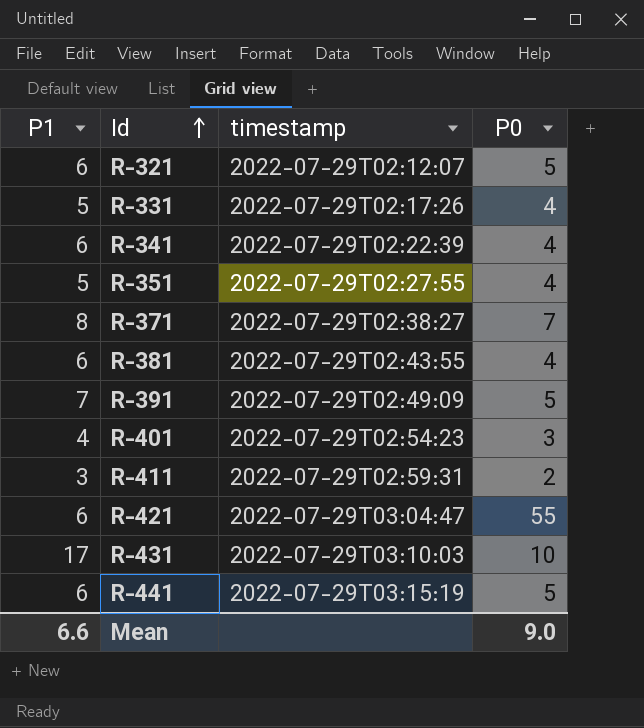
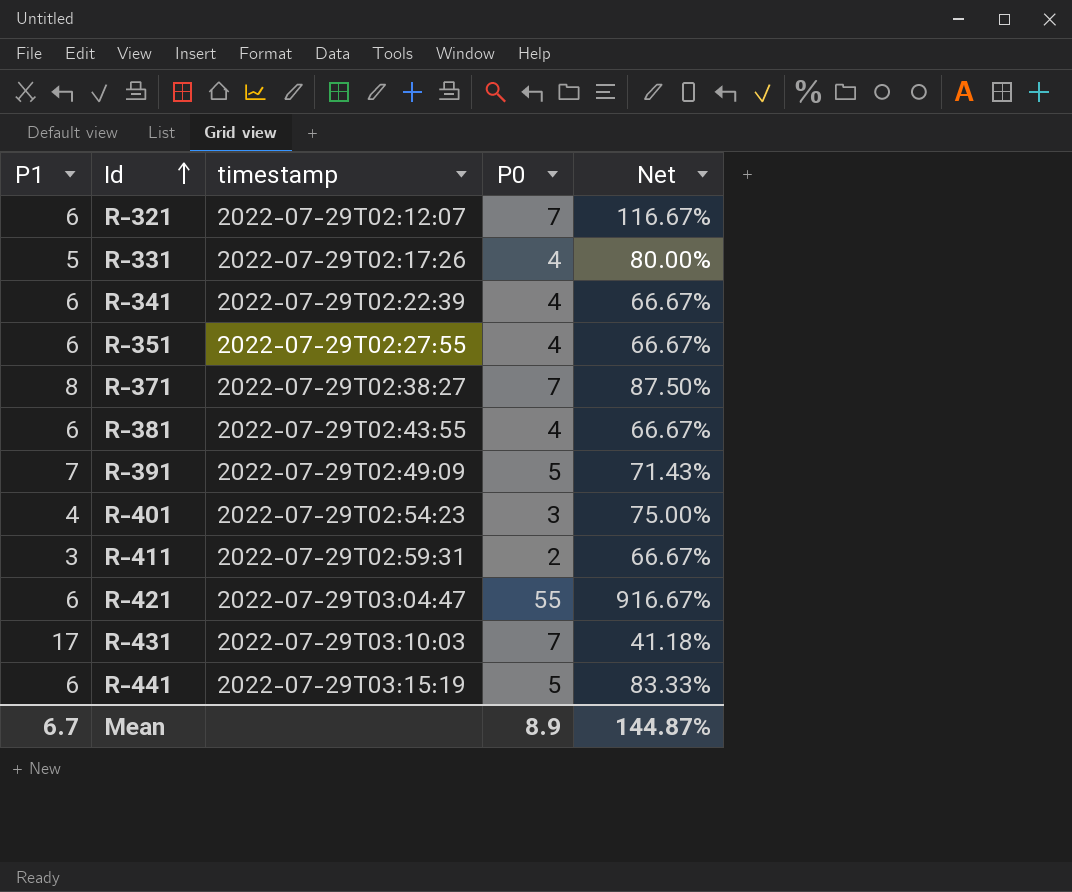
column Net | formula: none -> [P0] / [P1]
R-321 | P0: 5 -> 7
R-351 | P1: 5 -> 6
R-431 | P0: 10 -> 7
Mean | P1: 6.6 -> 6.7
Mean | P0: 9.0 -> 8.9

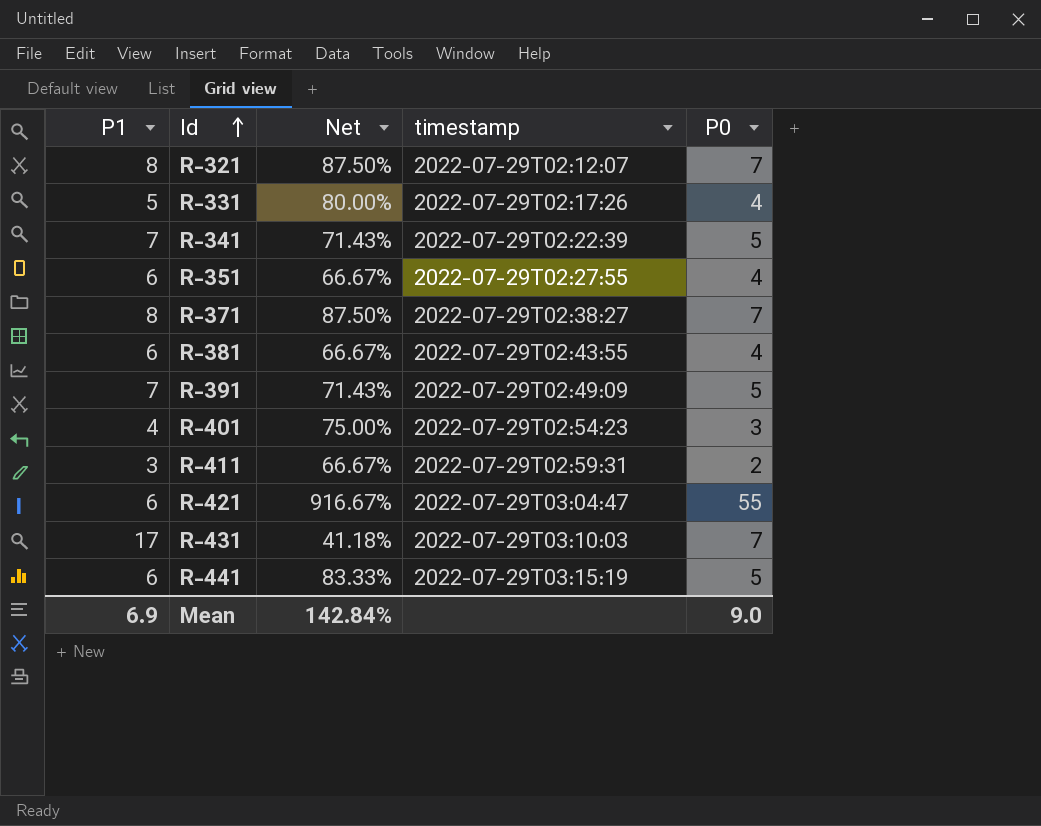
column Net | position: 5 -> 3
R-321 | P1: 6 -> 8
R-321 | Net: 116.67% -> 87.50%
R-341 | P1: 6 -> 7
R-341 | Net: 66.67% -> 71.43%
R-341 | P0: 4 -> 5
Mean | P1: 6.7 -> 6.9
Mean | Net: 144.87% -> 142.84%
Mean | P0: 8.9 -> 9.0

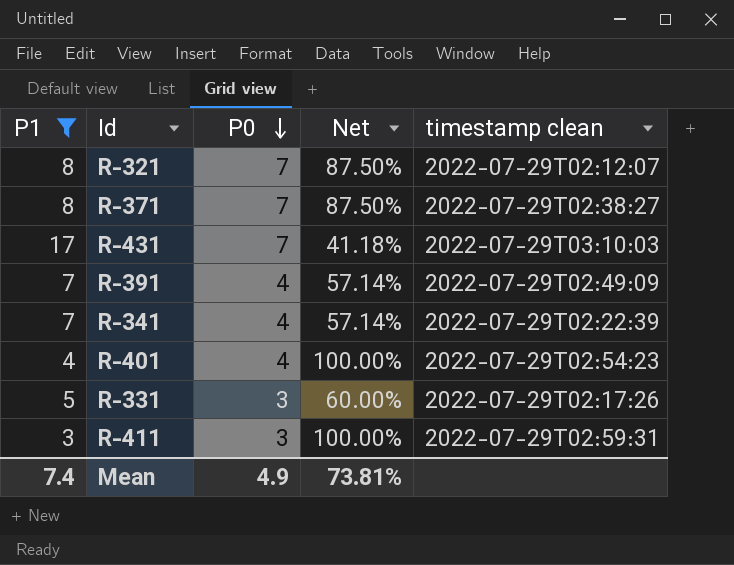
filter: none -> P1 != 6
row order: Id ascending -> P0 descending
column P0 | position: 5 -> 3
column name: timestamp -> timestamp clean
R-391 | P0: 5 -> 4
R-391 | Net: 71.43% -> 57.14%
R-341 | P0: 5 -> 4
R-341 | Net: 71.43% -> 57.14%
R-401 | P0: 3 -> 4
R-401 | Net: 75.00% -> 100.00%
R-331 | P0: 4 -> 3
R-331 | Net: 80.00% -> 60.00%
R-411 | P0: 2 -> 3
R-411 | Net: 66.67% -> 100.00%
Mean | P1: 6.9 -> 7.4
Mean | P0: 9.0 -> 4.9
Mean | Net: 142.84% -> 73.81%

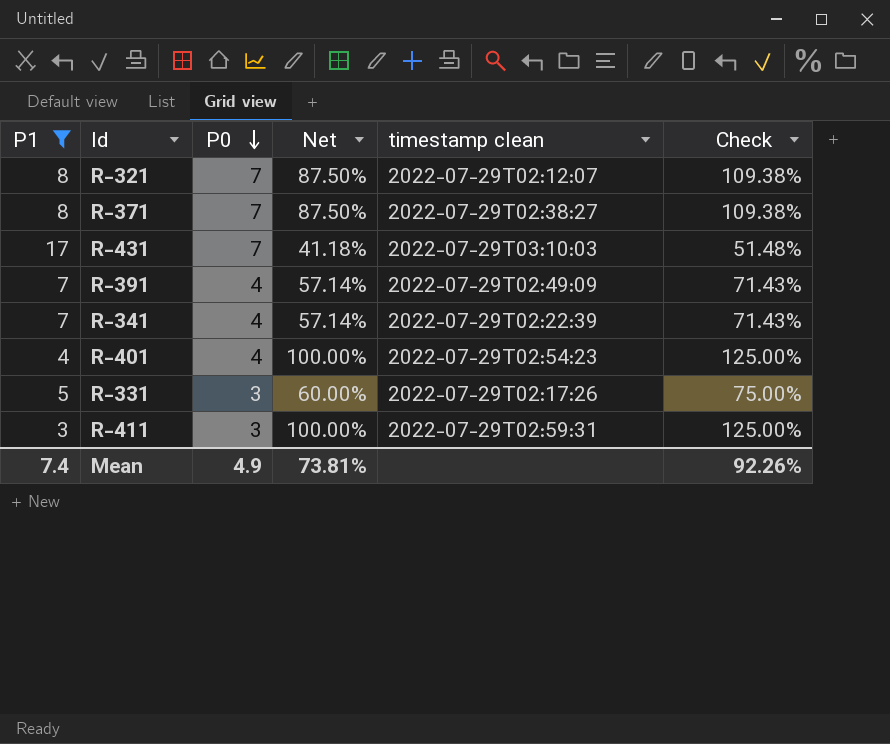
column Check | formula: none -> [Net] * 1.25

